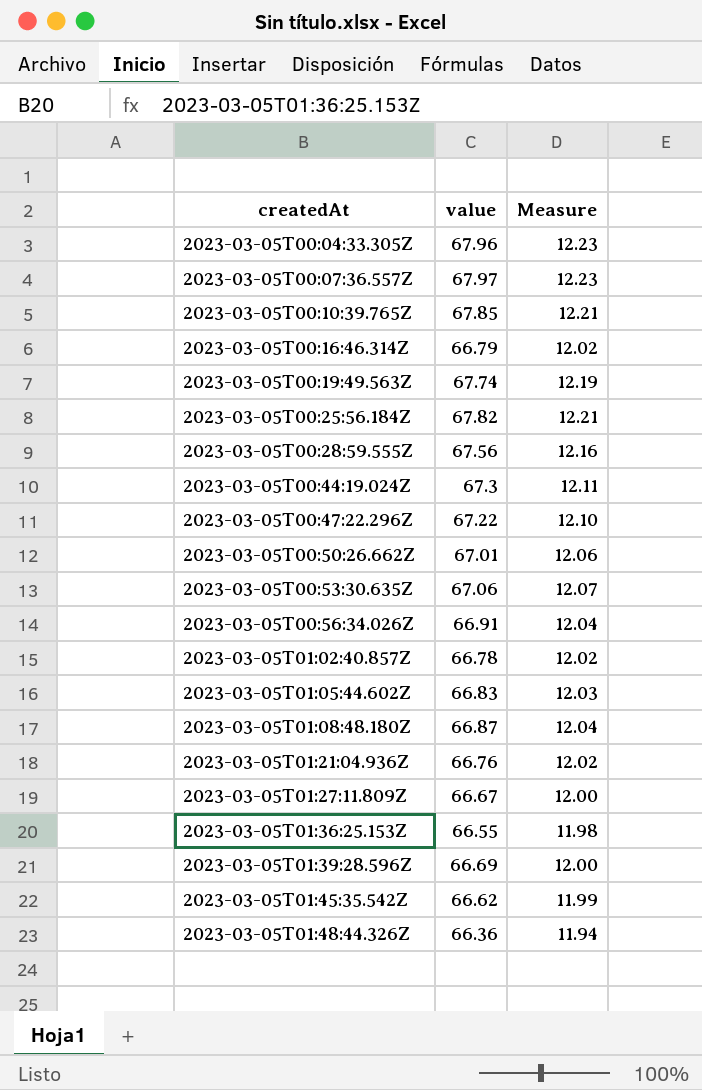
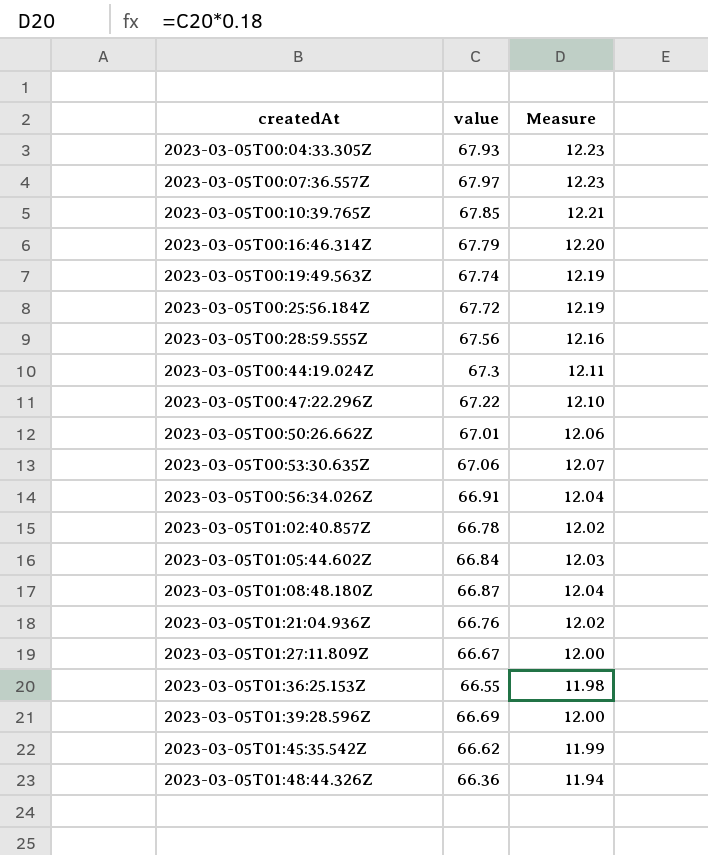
2023-03-05T00:04:33.305Z | value: 67.96 -> 67.93
2023-03-05T00:16:46.314Z | value: 66.79 -> 67.79
2023-03-05T00:16:46.314Z | Measure: 12.02 -> 12.20
2023-03-05T00:25:56.184Z | value: 67.82 -> 67.72
2023-03-05T00:25:56.184Z | Measure: 12.21 -> 12.19
2023-03-05T01:05:44.602Z | value: 66.83 -> 66.84

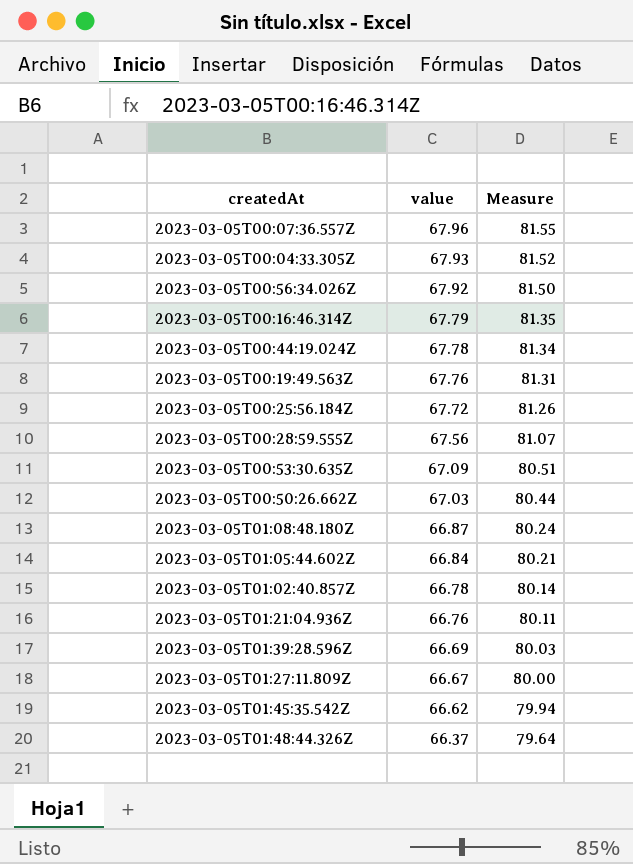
row order: createdAt ascending -> value descending
column Measure | formula: [value] * 0.18 -> [value] * 1.2
row 2023-03-05T00:10:39.765Z: 67.85 | 12.21 -> none
row 2023-03-05T00:47:22.296Z: 67.22 | 12.10 -> none
row 2023-03-05T01:36:25.153Z: 66.55 | 11.98 -> none
2023-03-05T00:07:36.557Z | value: 67.97 -> 67.96
2023-03-05T00:56:34.026Z | value: 66.91 -> 67.92
2023-03-05T00:44:19.024Z | value: 67.3 -> 67.78
2023-03-05T00:19:49.563Z | value: 67.74 -> 67.76
2023-03-05T00:53:30.635Z | value: 67.06 -> 67.09
2023-03-05T00:50:26.662Z | value: 67.01 -> 67.03
2023-03-05T01:48:44.326Z | value: 66.36 -> 66.37

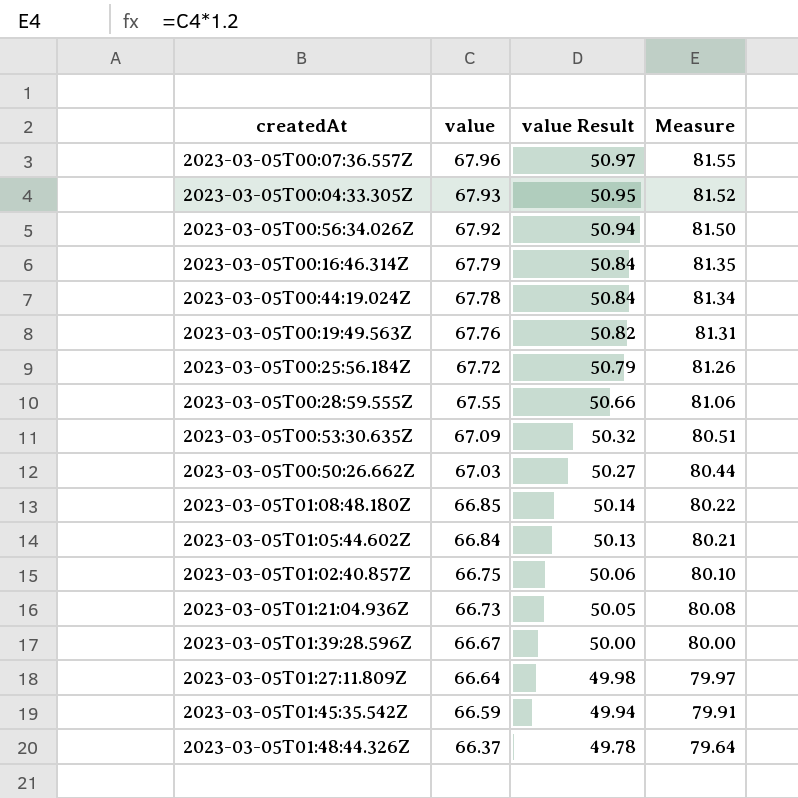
column value Result | formula: none -> [value] * 0.75
2023-03-05T00:28:59.555Z | value: 67.56 -> 67.55
2023-03-05T00:28:59.555Z | Measure: 81.07 -> 81.06
2023-03-05T01:08:48.180Z | value: 66.87 -> 66.85
2023-03-05T01:08:48.180Z | Measure: 80.24 -> 80.22
2023-03-05T01:02:40.857Z | value: 66.78 -> 66.75
2023-03-05T01:02:40.857Z | Measure: 80.14 -> 80.10
2023-03-05T01:21:04.936Z | value: 66.76 -> 66.73
2023-03-05T01:21:04.936Z | Measure: 80.11 -> 80.08
2023-03-05T01:39:28.596Z | value: 66.69 -> 66.67
2023-03-05T01:39:28.596Z | Measure: 80.03 -> 80.00
2023-03-05T01:27:11.809Z | value: 66.67 -> 66.64
2023-03-05T01:27:11.809Z | Measure: 80.00 -> 79.97
2023-03-05T01:45:35.542Z | value: 66.62 -> 66.59
2023-03-05T01:45:35.542Z | Measure: 79.94 -> 79.91

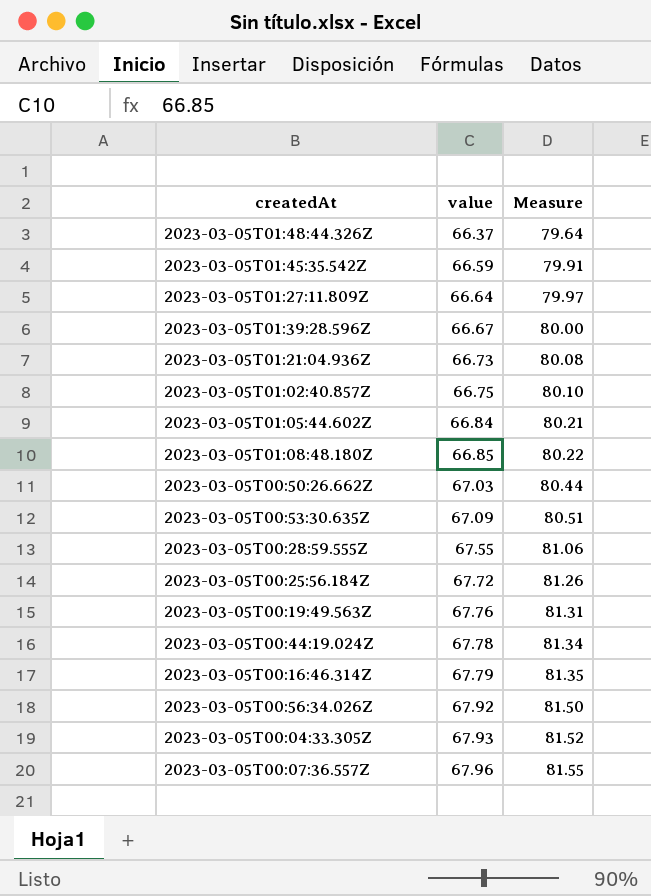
row order: value descending -> value ascending
column value Result | formula: [value] * 0.75 -> none

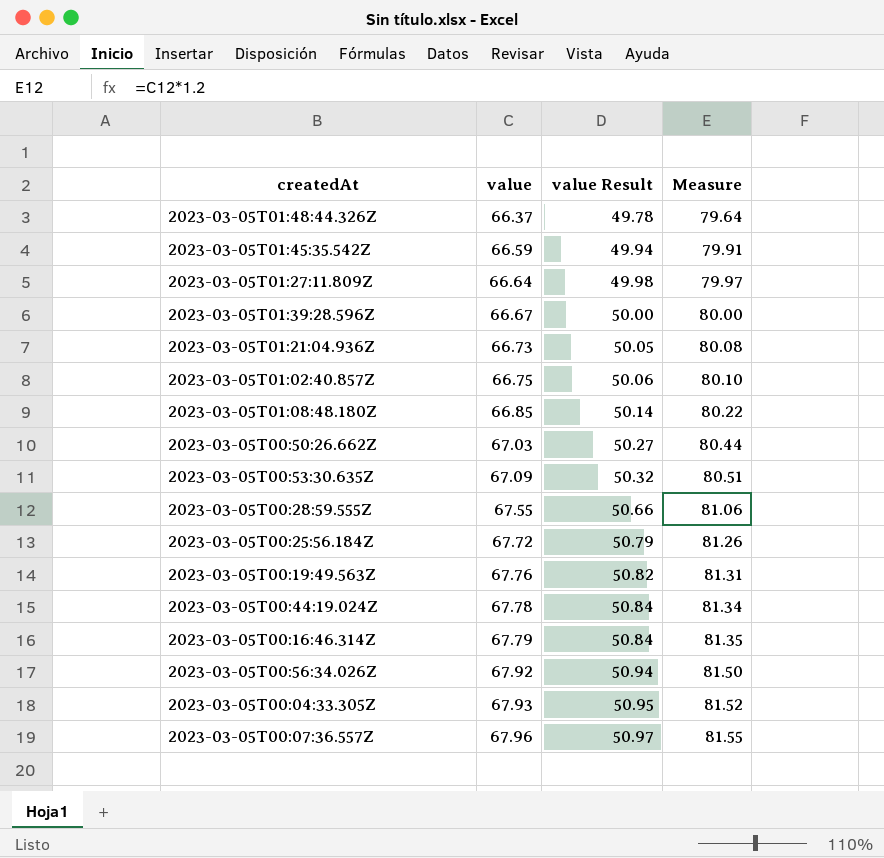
column value Result | formula: none -> [value] * 0.75
row 2023-03-05T01:05:44.602Z: 66.84 | 80.21 -> none

